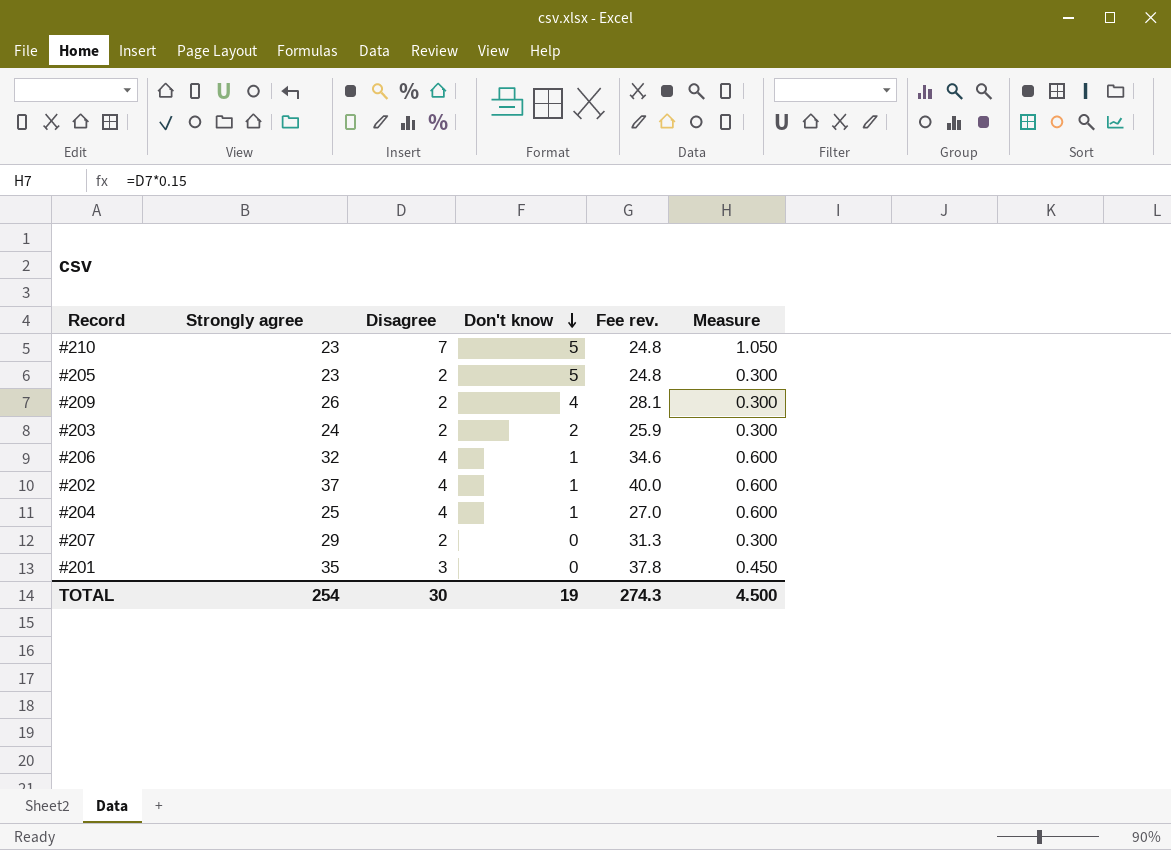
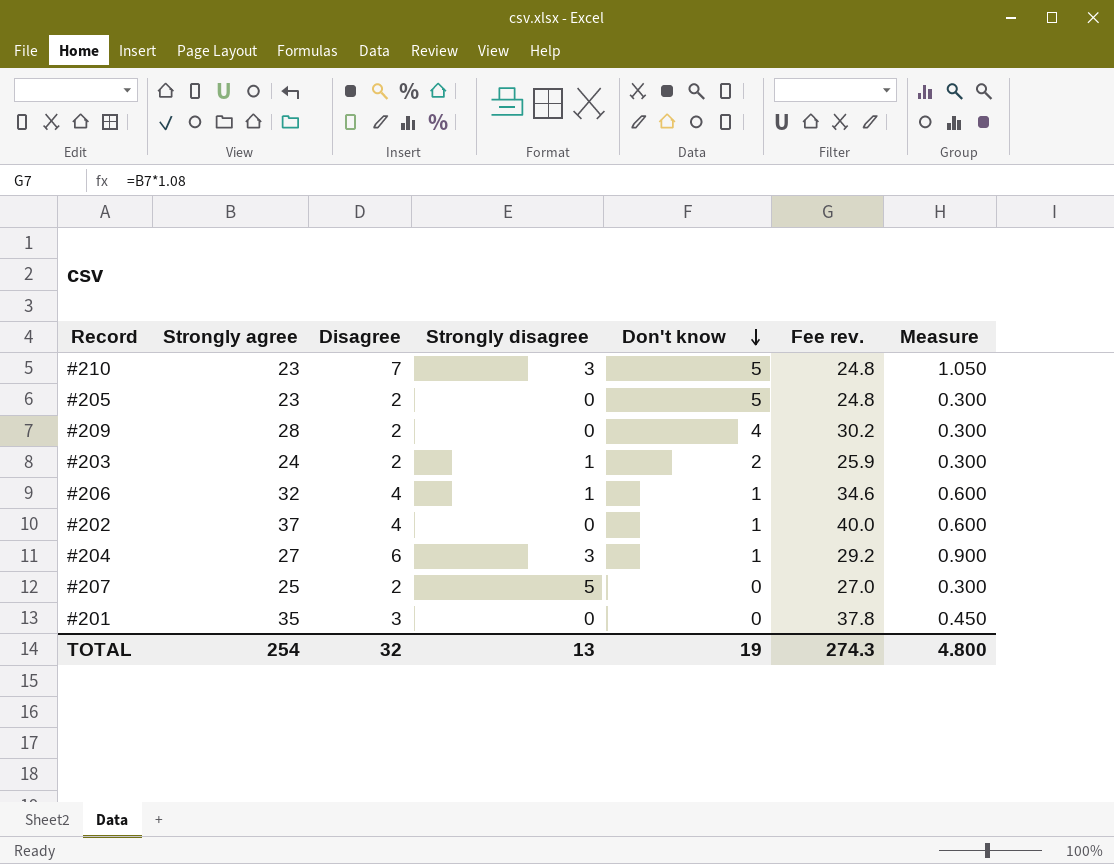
column Strongly disagree | position: none -> 4
#209 | Strongly agree: 26 -> 28
#209 | Fee rev.: 28.1 -> 30.2
#204 | Strongly agree: 25 -> 27
#204 | Disagree: 4 -> 6
#204 | Fee rev.: 27.0 -> 29.2
#204 | Measure: 0.600 -> 0.900
#207 | Strongly agree: 29 -> 25
#207 | Fee rev.: 31.3 -> 27.0
TOTAL | Disagree: 30 -> 32
TOTAL | Measure: 4.500 -> 4.800

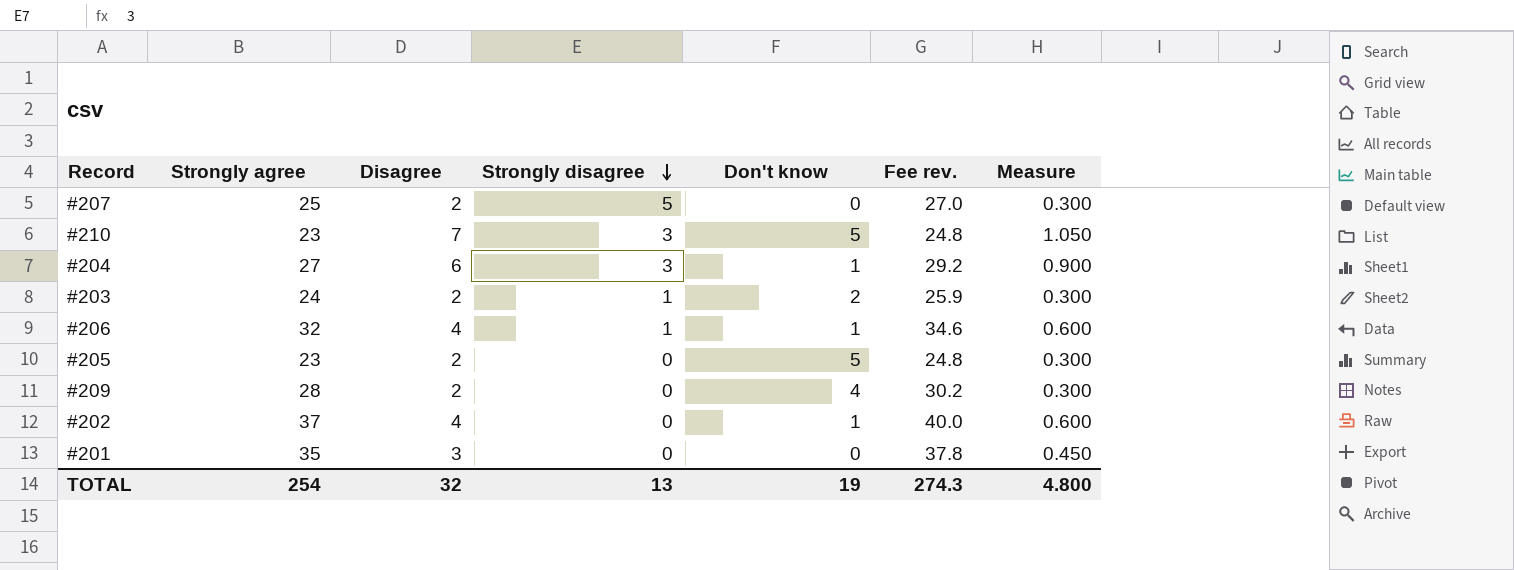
row order: Don't know descending -> Strongly disagree descending

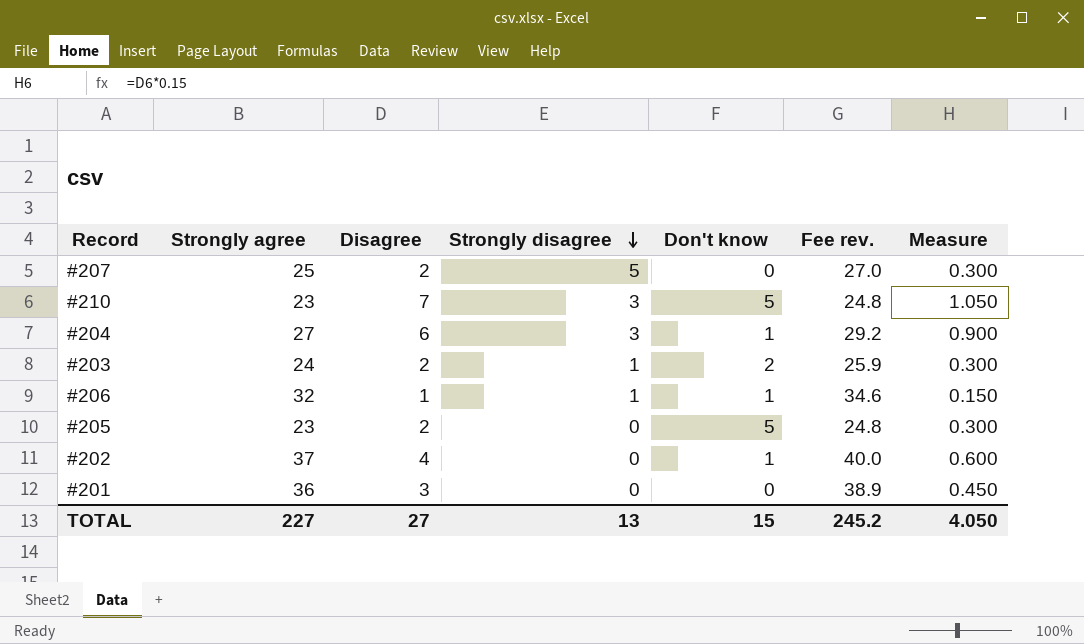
row #209: 28 | 2 | 0 | 4 | 30.2 | 0.300 -> none
#206 | Disagree: 4 -> 1
#206 | Measure: 0.600 -> 0.150
#201 | Strongly agree: 35 -> 36
#201 | Fee rev.: 37.8 -> 38.9
TOTAL | Strongly agree: 254 -> 227
TOTAL | Disagree: 32 -> 27
TOTAL | Don't know: 19 -> 15
TOTAL | Fee rev.: 274.3 -> 245.2
TOTAL | Measure: 4.800 -> 4.050

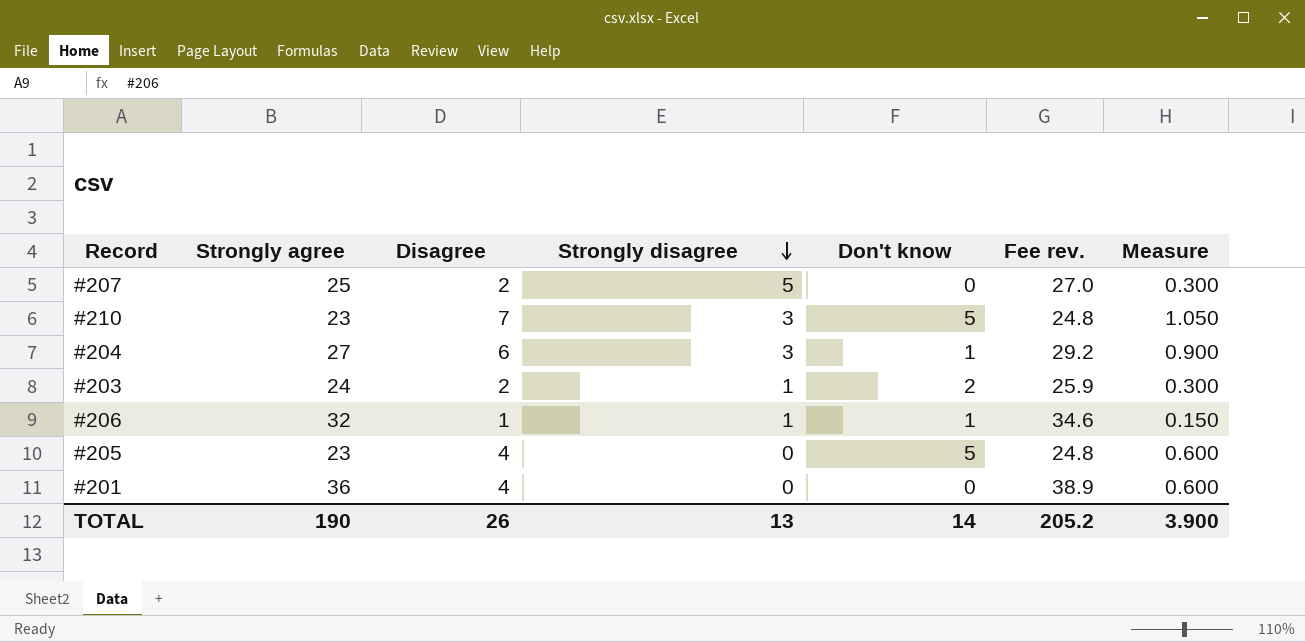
row #202: 37 | 4 | 0 | 1 | 40.0 | 0.600 -> none
#205 | Disagree: 2 -> 4
#205 | Measure: 0.300 -> 0.600
#201 | Disagree: 3 -> 4
#201 | Measure: 0.450 -> 0.600
TOTAL | Strongly agree: 227 -> 190
TOTAL | Disagree: 27 -> 26
TOTAL | Don't know: 15 -> 14
TOTAL | Fee rev.: 245.2 -> 205.2
TOTAL | Measure: 4.050 -> 3.900

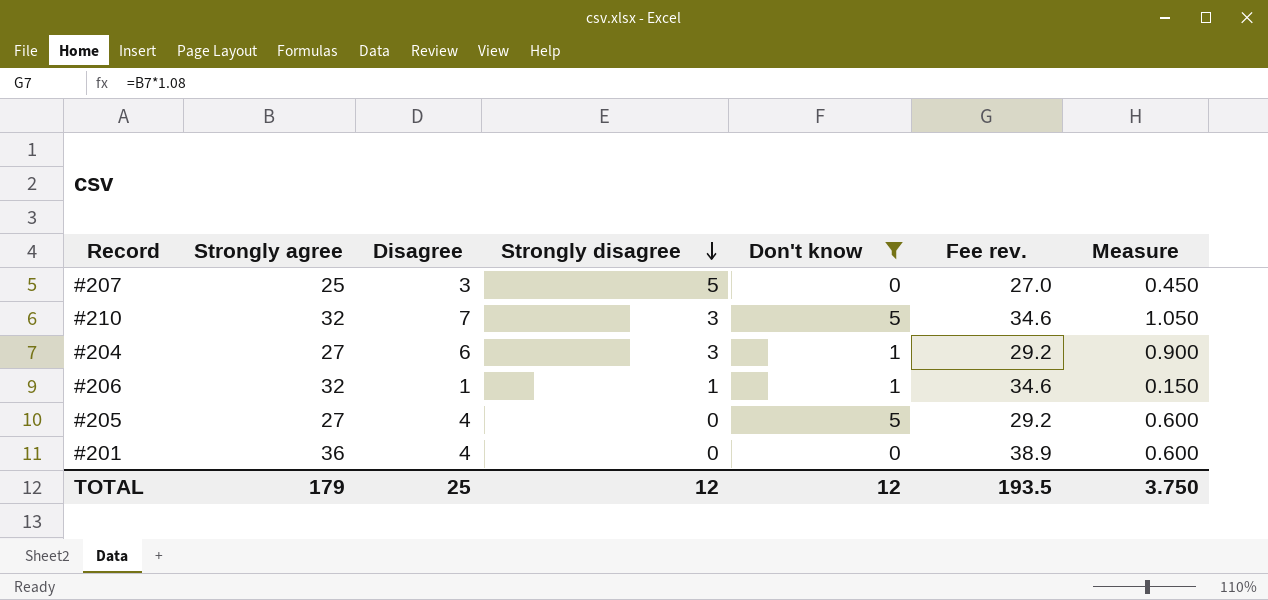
filter: none -> Don't know != 2
#207 | Disagree: 2 -> 3
#207 | Measure: 0.300 -> 0.450
#210 | Strongly agree: 23 -> 32
#210 | Fee rev.: 24.8 -> 34.6
#205 | Strongly agree: 23 -> 27
#205 | Fee rev.: 24.8 -> 29.2
TOTAL | Strongly agree: 190 -> 179
TOTAL | Disagree: 26 -> 25
TOTAL | Strongly disagree: 13 -> 12
TOTAL | Don't know: 14 -> 12
TOTAL | Fee rev.: 205.2 -> 193.5
TOTAL | Measure: 3.900 -> 3.750

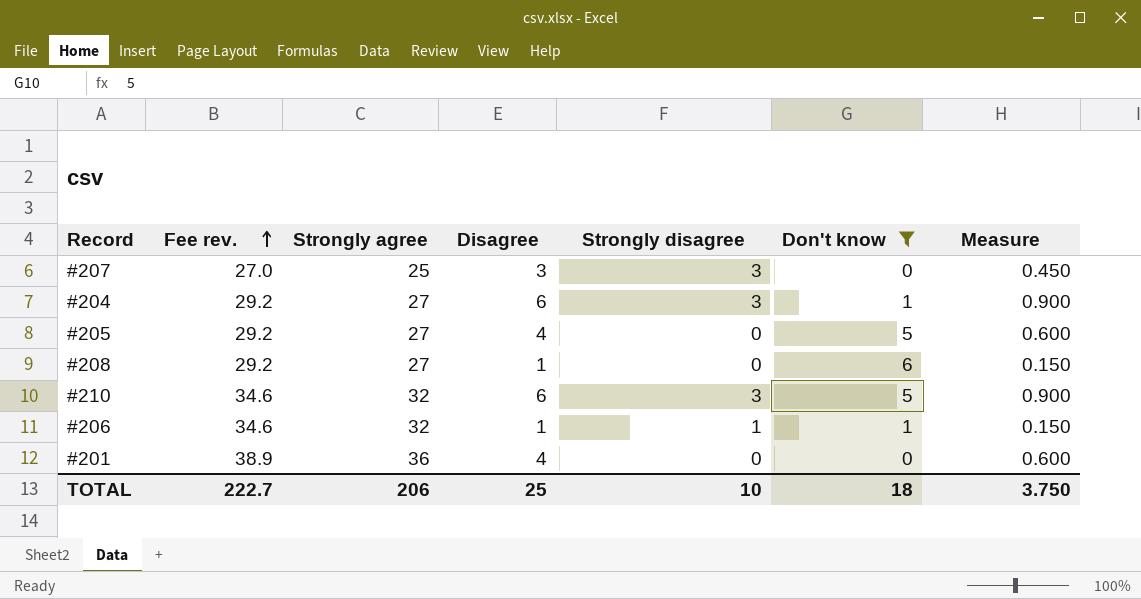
row order: Strongly disagree descending -> Fee rev. ascending
column Fee rev. | position: 6 -> 2
#207 | Strongly disagree: 5 -> 3
row #208: none -> 29.2 | 27 | 1 | 0 | 6 | 0.150
#210 | Disagree: 7 -> 6
#210 | Measure: 1.050 -> 0.900
TOTAL | Fee rev.: 193.5 -> 222.7
TOTAL | Strongly agree: 179 -> 206
TOTAL | Strongly disagree: 12 -> 10
TOTAL | Don't know: 12 -> 18

